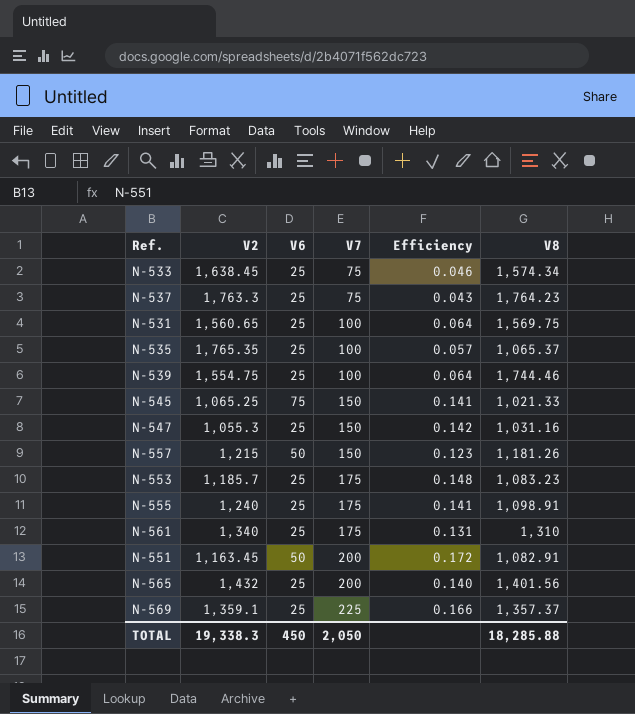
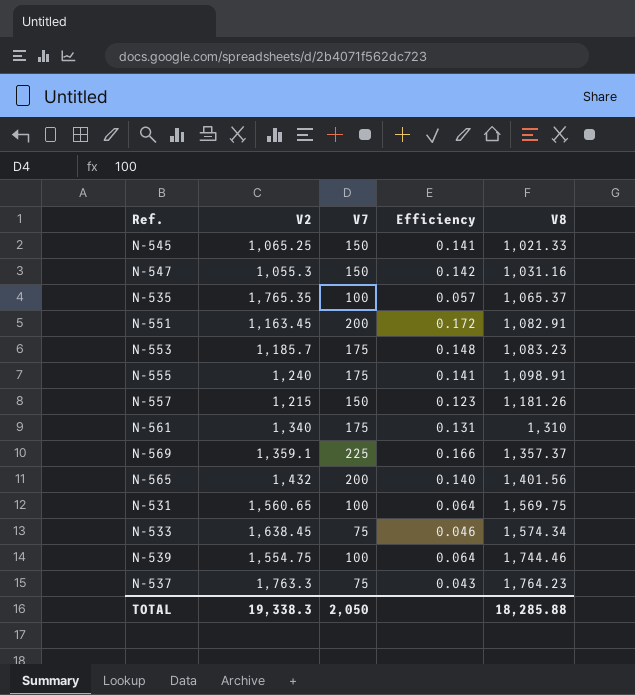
row order: V7 ascending -> V8 ascending
column V6 | position: 3 -> none

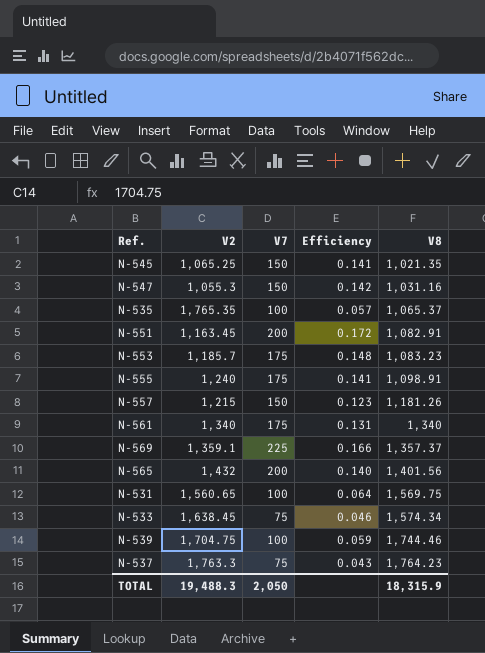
N-545 | V8: 1,021.33 -> 1,021.35
N-561 | V8: 1,310 -> 1,340
N-539 | V2: 1,554.75 -> 1,704.75
N-539 | Efficiency: 0.064 -> 0.059
TOTAL | V2: 19,338.3 -> 19,488.3
TOTAL | V8: 18,285.88 -> 18,315.9

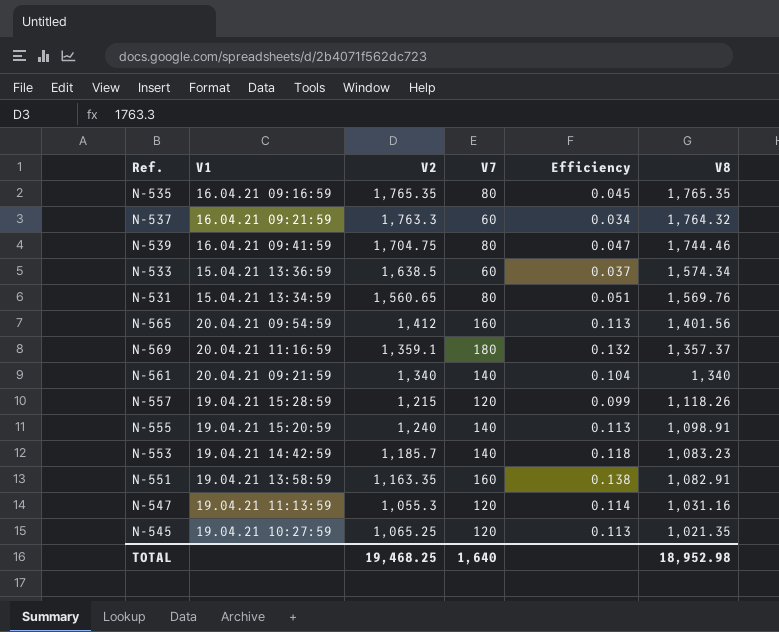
row order: V8 ascending -> V8 descending
column V1 | position: none -> 2
N-535 | V7: 100 -> 80
N-535 | Efficiency: 0.057 -> 0.045
N-535 | V8: 1,065.37 -> 1,765.35
N-537 | V7: 75 -> 60
N-537 | Efficiency: 0.043 -> 0.034
N-537 | V8: 1,764.23 -> 1,764.32
N-539 | V7: 100 -> 80
N-539 | Efficiency: 0.059 -> 0.047
N-533 | V2: 1,638.45 -> 1,638.5
N-533 | V7: 75 -> 60
N-533 | Efficiency: 0.046 -> 0.037
N-531 | V7: 100 -> 80
N-531 | Efficiency: 0.064 -> 0.051
N-531 | V8: 1,569.75 -> 1,569.76
N-565 | V2: 1,432 -> 1,412
N-565 | V7: 200 -> 160
N-565 | Efficiency: 0.140 -> 0.113
N-569 | V7: 225 -> 180
N-569 | Efficiency: 0.166 -> 0.132
N-561 | V7: 175 -> 140
N-561 | Efficiency: 0.131 -> 0.104
N-557 | V7: 150 -> 120
N-557 | Efficiency: 0.123 -> 0.099
N-557 | V8: 1,181.26 -> 1,118.26
N-555 | V7: 175 -> 140
N-555 | Efficiency: 0.141 -> 0.113
N-553 | V7: 175 -> 140
N-553 | Efficiency: 0.148 -> 0.118
N-551 | V2: 1,163.45 -> 1,163.35
N-551 | V7: 200 -> 160
N-551 | Efficiency: 0.172 -> 0.138
N-547 | V7: 150 -> 120
N-547 | Efficiency: 0.142 -> 0.114
N-545 | V7: 150 -> 120
N-545 | Efficiency: 0.141 -> 0.113
TOTAL | V2: 19,488.3 -> 19,468.25
TOTAL | V7: 2,050 -> 1,640
TOTAL | V8: 18,315.9 -> 18,952.98

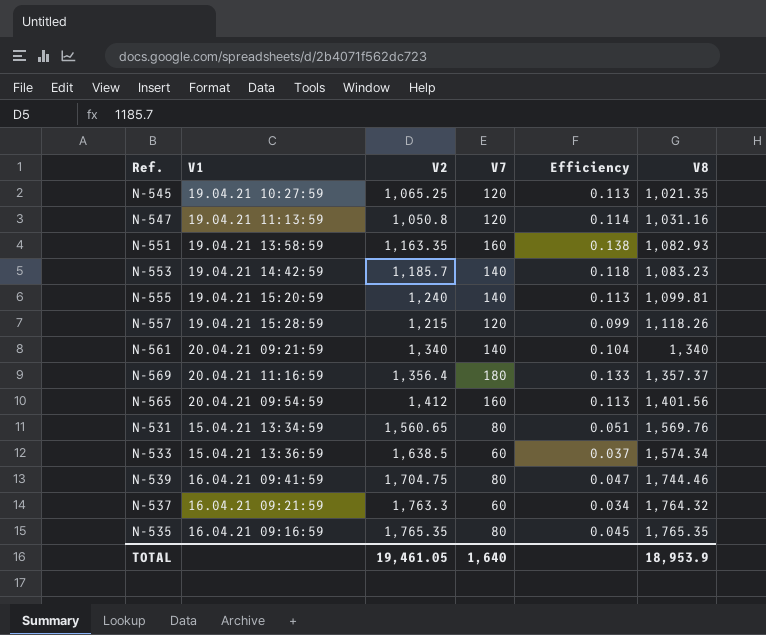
row order: V8 descending -> V8 ascending
N-547 | V2: 1,055.3 -> 1,050.8
N-551 | V8: 1,082.91 -> 1,082.93
N-555 | V8: 1,098.91 -> 1,099.81
N-569 | V2: 1,359.1 -> 1,356.4
N-569 | Efficiency: 0.132 -> 0.133
TOTAL | V2: 19,468.25 -> 19,461.05
TOTAL | V8: 18,952.98 -> 18,953.9

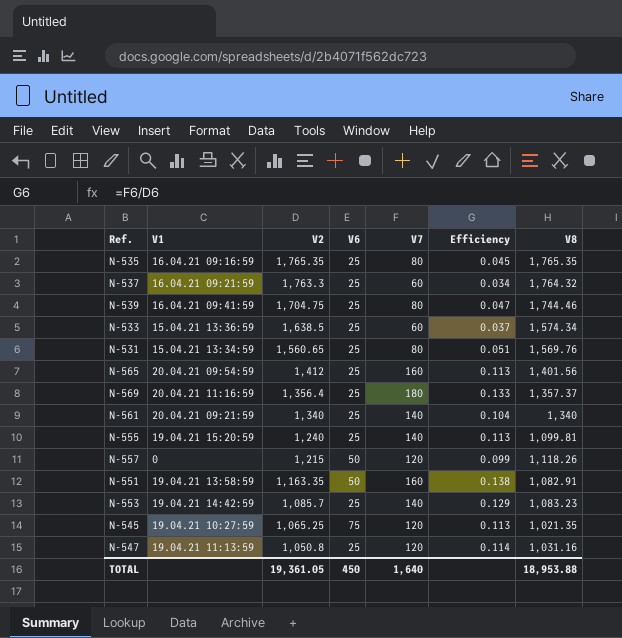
row order: V8 ascending -> V2 descending
column V6 | position: none -> 4
N-557 | V1: 19.04.21 15:28:59 -> 0
N-551 | V8: 1,082.93 -> 1,082.91
N-553 | V2: 1,185.7 -> 1,085.7
N-553 | Efficiency: 0.118 -> 0.129
TOTAL | V2: 19,461.05 -> 19,361.05
TOTAL | V8: 18,953.9 -> 18,953.88

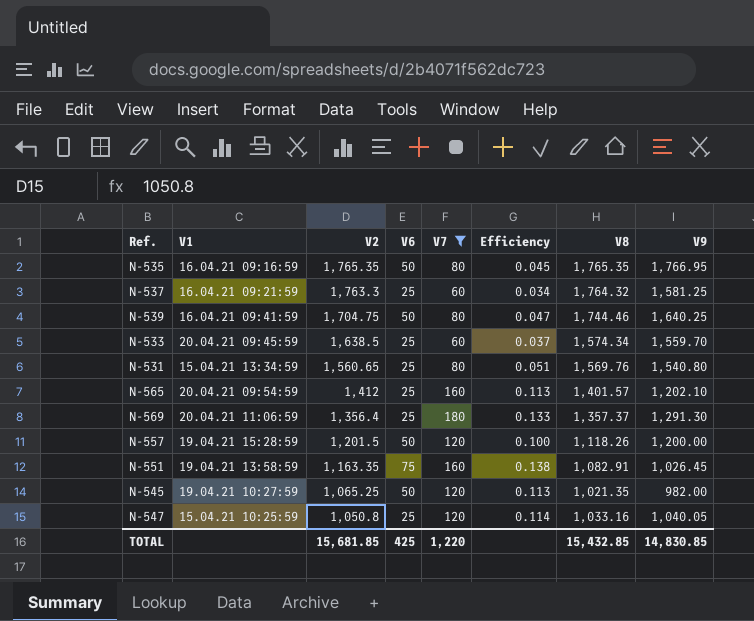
filter: none -> V7 != 140
column V9 | position: none -> 8
N-535 | V6: 25 -> 50
N-539 | V6: 25 -> 50
N-533 | V1: 15.04.21 13:36:59 -> 20.04.21 09:45:59
N-565 | V8: 1,401.56 -> 1,401.57
N-569 | V1: 20.04.21 11:16:59 -> 20.04.21 11:06:59
N-557 | V1: 0 -> 19.04.21 15:28:59
N-557 | V2: 1,215 -> 1,201.5
N-557 | Efficiency: 0.099 -> 0.100
N-551 | V6: 50 -> 75
N-545 | V6: 75 -> 50
N-547 | V1: 19.04.21 11:13:59 -> 15.04.21 10:25:59
N-547 | V8: 1,031.16 -> 1,033.16
TOTAL | V2: 19,361.05 -> 15,681.85
TOTAL | V6: 450 -> 425
TOTAL | V7: 1,640 -> 1,220
TOTAL | V8: 18,953.88 -> 15,432.85

